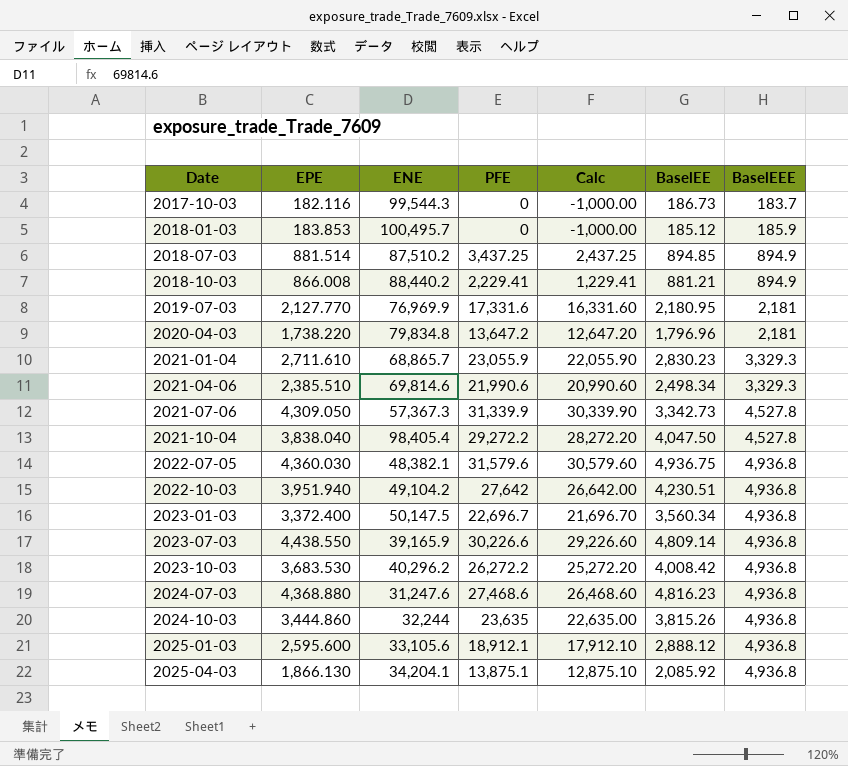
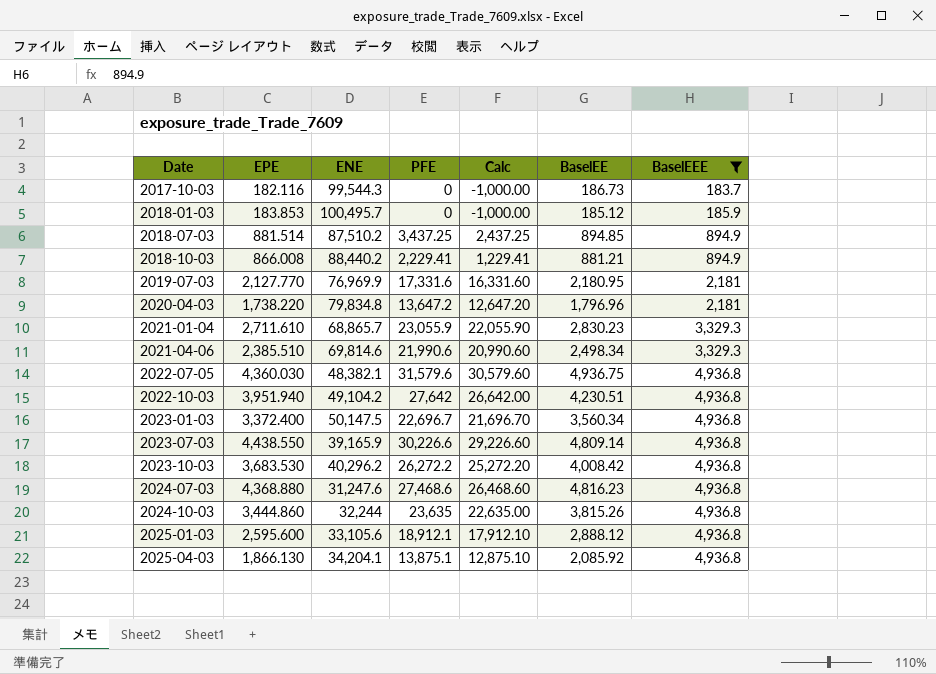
filter: none -> BaselEEE != 4,527.8

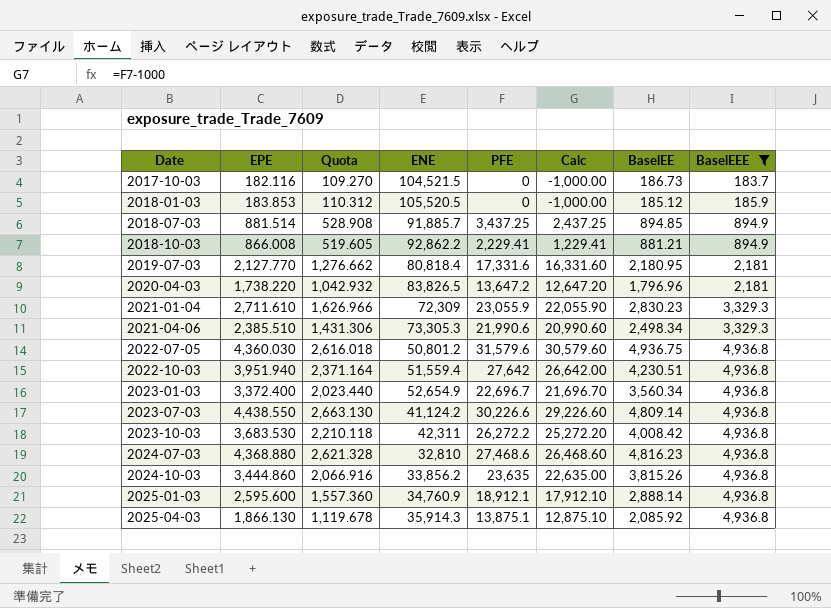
column Quota | formula: none -> [EPE] * 0.6
2017-10-03 | ENE: 99,544.3 -> 104,521.5
2018-01-03 | ENE: 100,495.7 -> 105,520.5
2018-07-03 | ENE: 87,510.2 -> 91,885.7
2018-10-03 | ENE: 88,440.2 -> 92,862.2
2019-07-03 | ENE: 76,969.9 -> 80,818.4
2020-04-03 | ENE: 79,834.8 -> 83,826.5
2021-01-04 | ENE: 68,865.7 -> 72,309
2021-04-06 | ENE: 69,814.6 -> 73,305.3
2022-07-05 | ENE: 48,382.1 -> 50,801.2
2022-10-03 | ENE: 49,104.2 -> 51,559.4
2023-01-03 | ENE: 50,147.5 -> 52,654.9
2023-07-03 | ENE: 39,165.9 -> 41,124.2
2023-10-03 | ENE: 40,296.2 -> 42,311
2024-07-03 | ENE: 31,247.6 -> 32,810
2024-10-03 | ENE: 32,244 -> 33,856.2
2025-01-03 | ENE: 33,105.6 -> 34,760.9
2025-01-03 | BaselEE: 2,888.12 -> 2,888.14
2025-04-03 | ENE: 34,204.1 -> 35,914.3

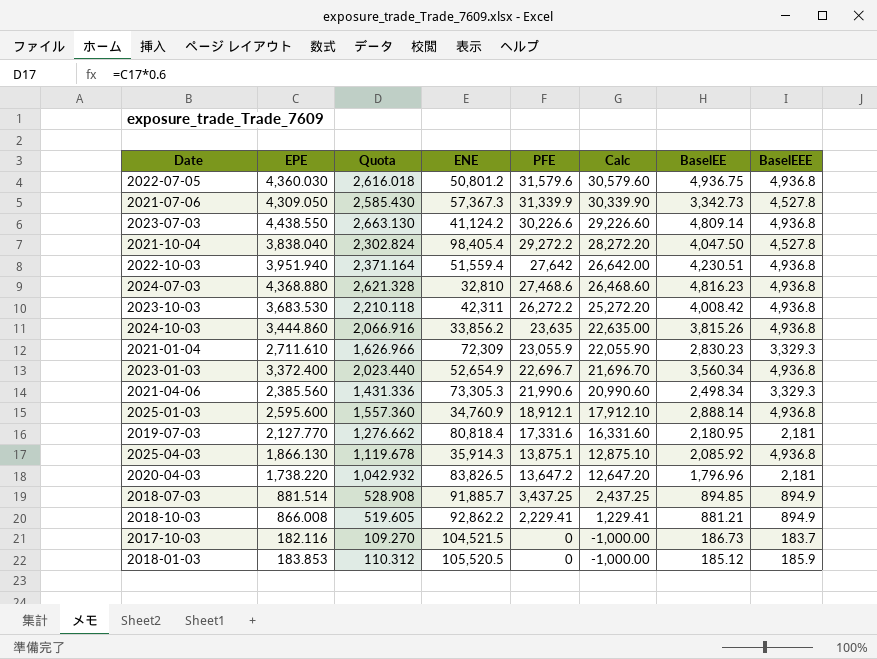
filter: BaselEEE != 4,527.8 -> none
row order: Date ascending -> PFE descending
2021-04-06 | EPE: 2,385.510 -> 2,385.560
2021-04-06 | Quota: 1,431.306 -> 1,431.336

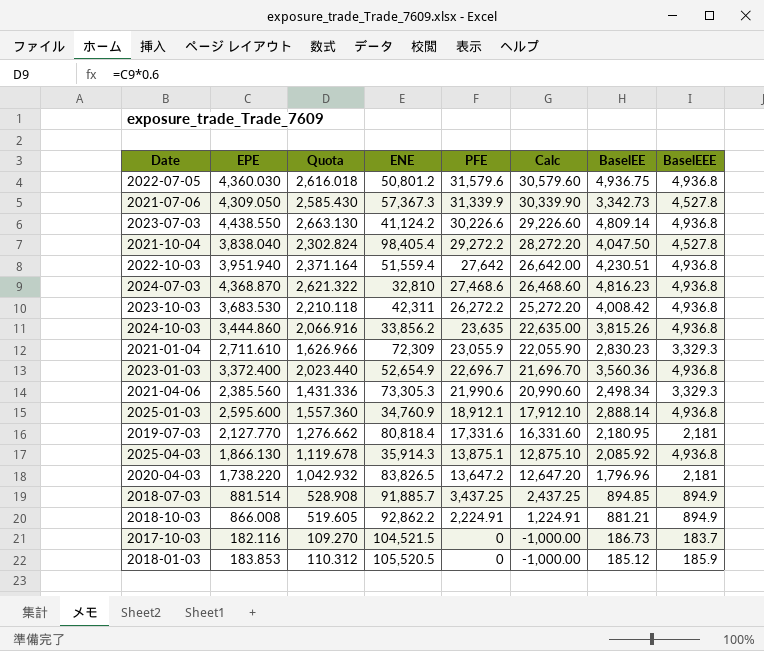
2024-07-03 | EPE: 4,368.880 -> 4,368.870
2024-07-03 | Quota: 2,621.328 -> 2,621.322
2023-01-03 | BaselEE: 3,560.34 -> 3,560.36
2018-10-03 | PFE: 2,229.41 -> 2,224.91
2018-10-03 | Calc: 1,229.41 -> 1,224.91

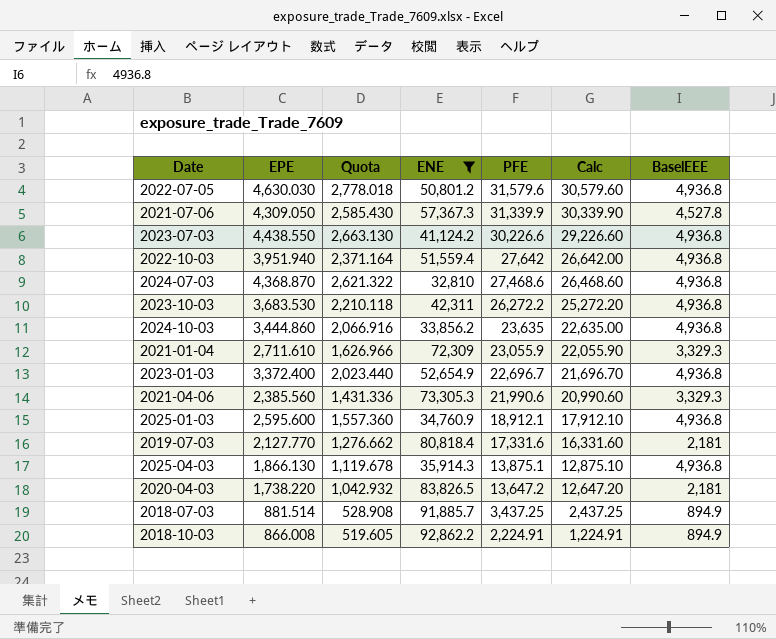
filter: none -> ENE <= 92,862.2
column BaselEE | position: 7 -> none
2022-07-05 | EPE: 4,360.030 -> 4,630.030
2022-07-05 | Quota: 2,616.018 -> 2,778.018

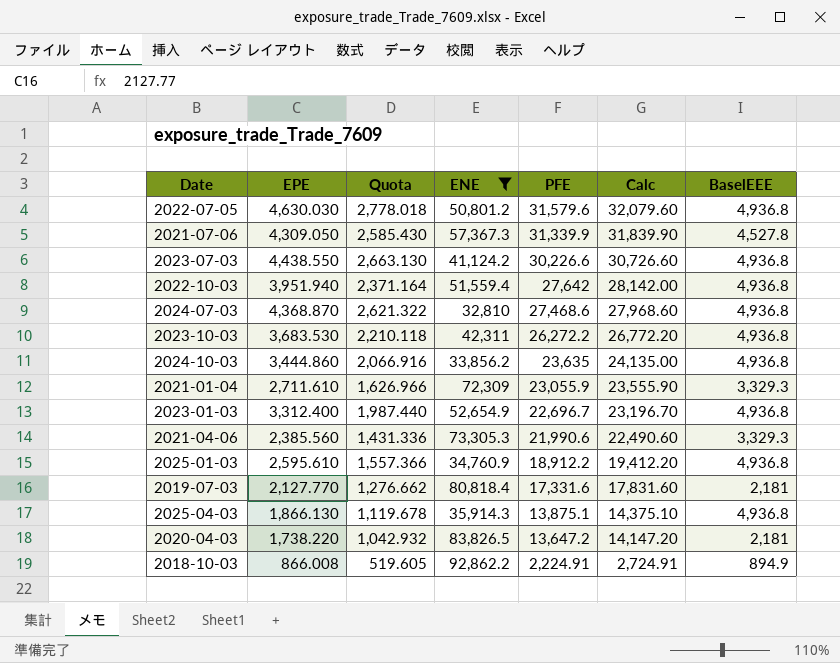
column Calc | formula: [PFE] - 1000 -> [PFE] + 500
row 2018-07-03: 881.514 | 528.908 | 91,885.7 | 3,437.25 | 2,437.25 | 894.9 -> none
2023-01-03 | EPE: 3,372.400 -> 3,312.400
2023-01-03 | Quota: 2,023.440 -> 1,987.440
2025-01-03 | EPE: 2,595.600 -> 2,595.610
2025-01-03 | Quota: 1,557.360 -> 1,557.366
2025-01-03 | PFE: 18,912.1 -> 18,912.2

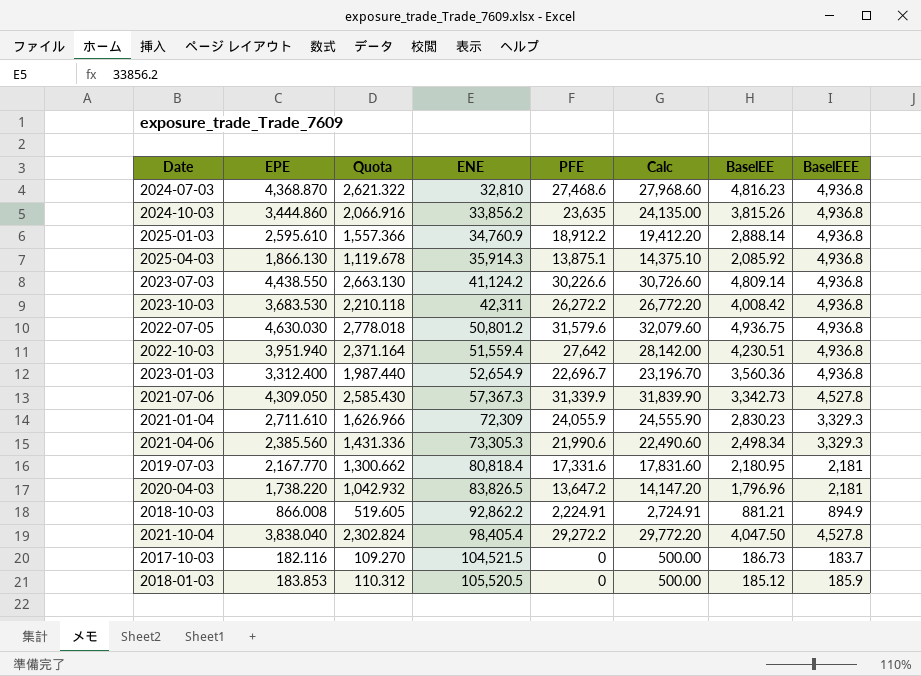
filter: ENE <= 92,862.2 -> none
row order: PFE descending -> ENE ascending
column BaselEE | position: none -> 7
2021-01-04 | PFE: 23,055.9 -> 24,055.9
2021-01-04 | Calc: 23,555.90 -> 24,555.90
2019-07-03 | EPE: 2,127.770 -> 2,167.770
2019-07-03 | Quota: 1,276.662 -> 1,300.662

